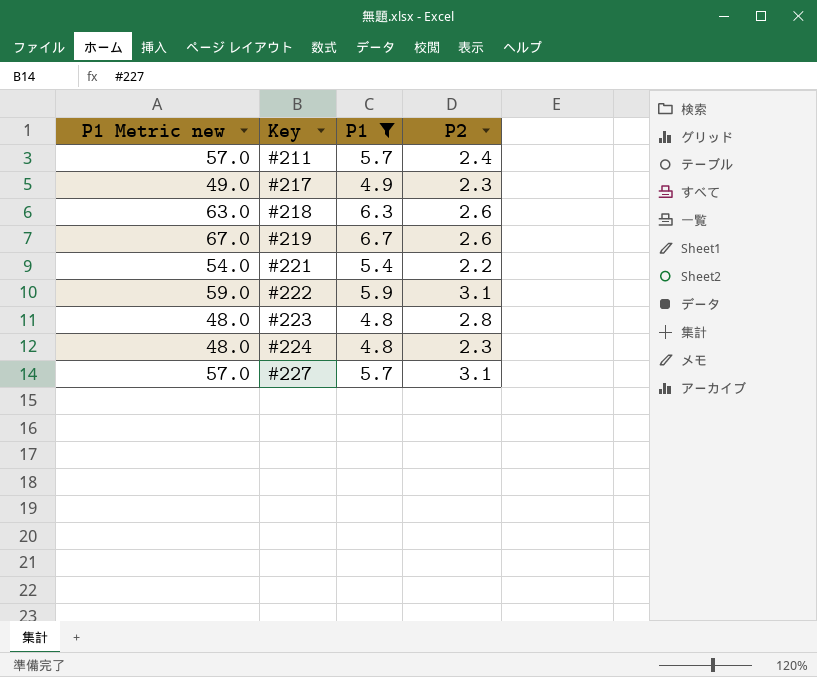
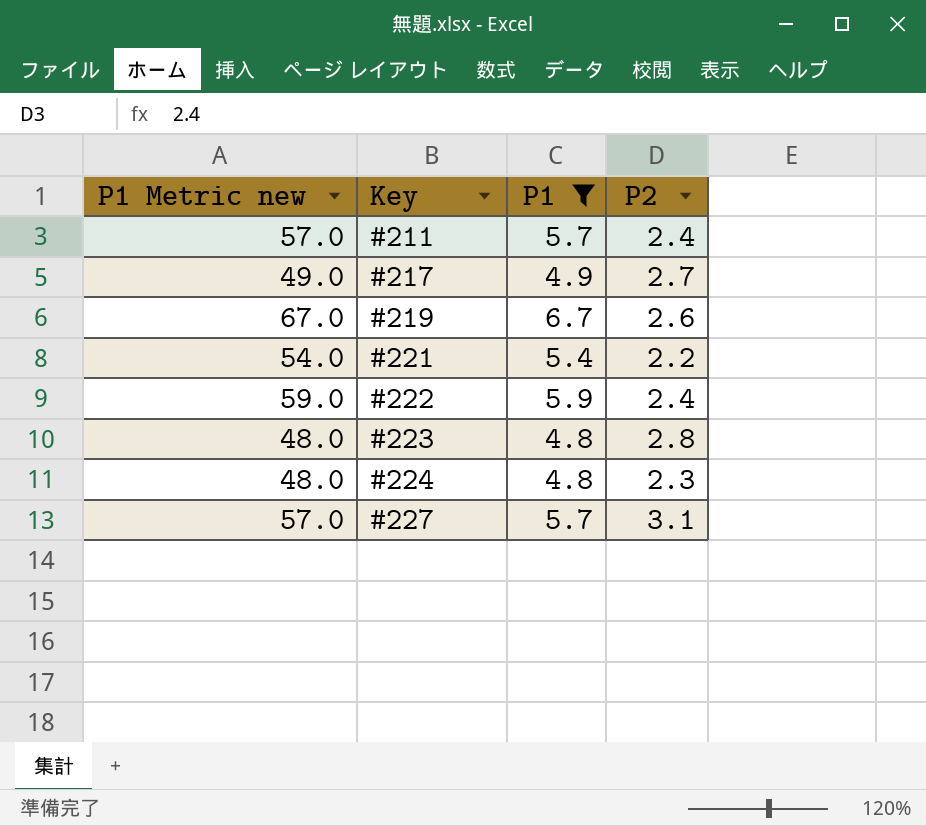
row #218: 63.0 | 6.3 | 2.6 -> none
#217 | P2: 2.3 -> 2.7
#222 | P2: 3.1 -> 2.4

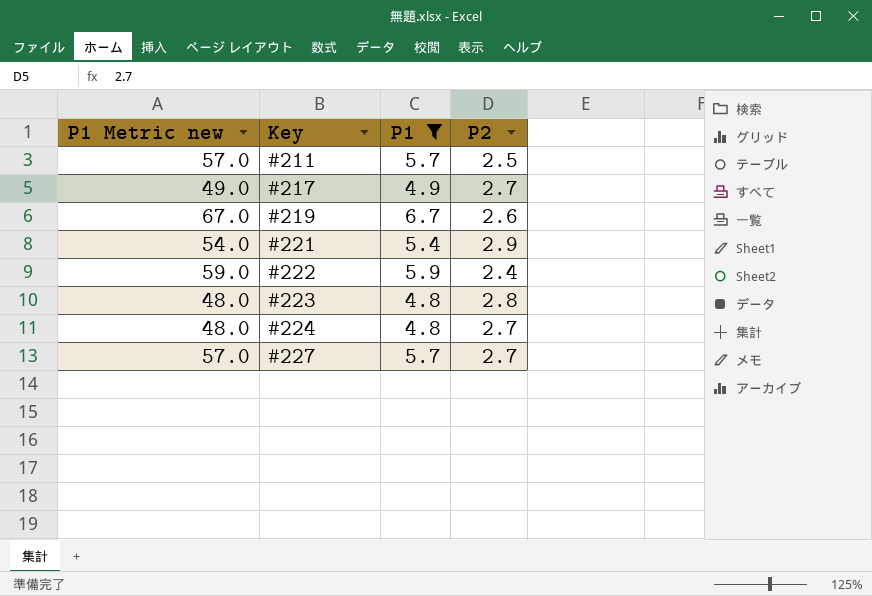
#211 | P2: 2.4 -> 2.5
#221 | P2: 2.2 -> 2.9
#224 | P2: 2.3 -> 2.7
#227 | P2: 3.1 -> 2.7

